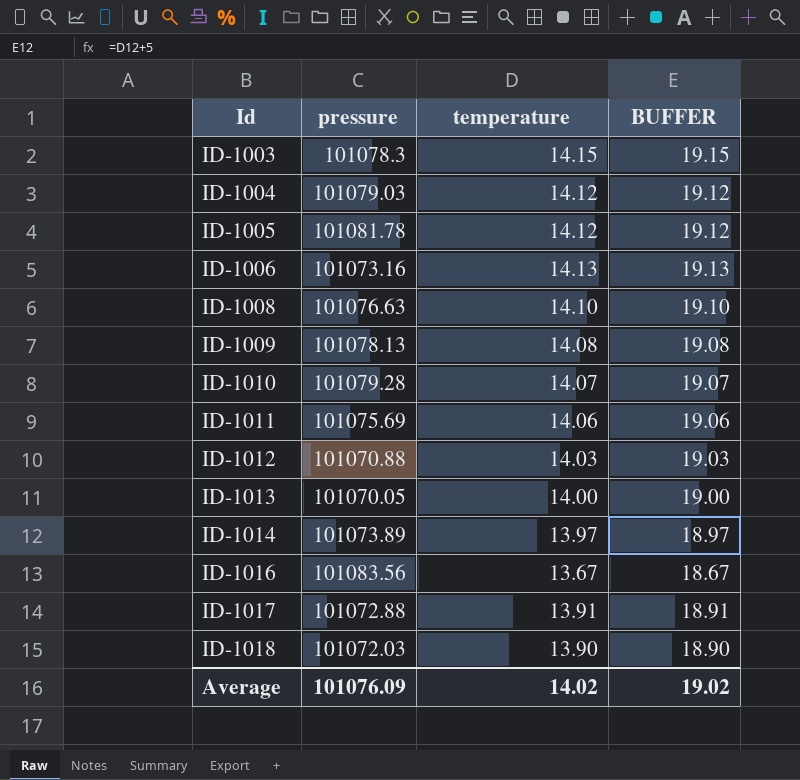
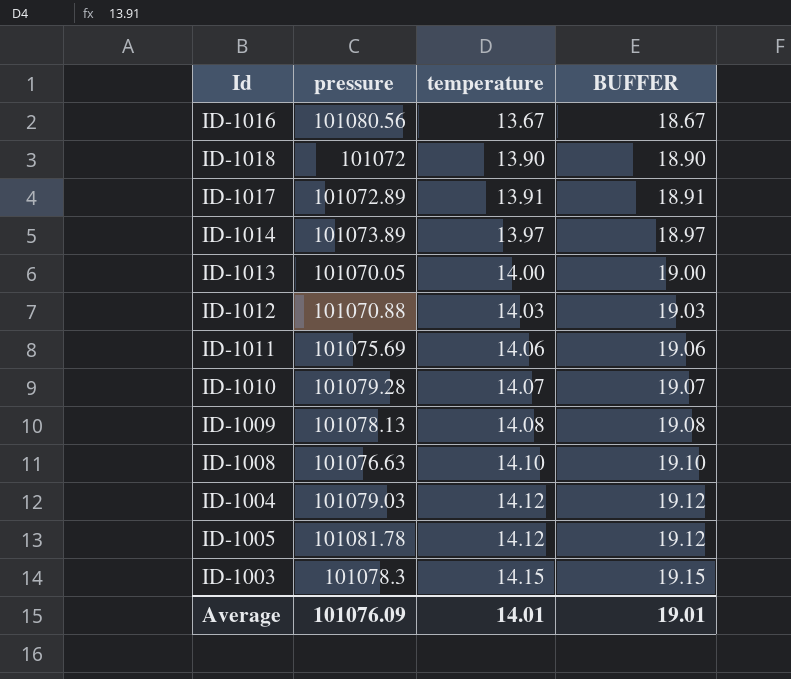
row order: Id ascending -> temperature ascending
row ID-1006: 101073.16 | 14.13 | 19.13 -> none
ID-1016 | pressure: 101083.56 -> 101080.56
ID-1018 | pressure: 101072.03 -> 101072
ID-1017 | pressure: 101072.88 -> 101072.89
Average | temperature: 14.02 -> 14.01
Average | BUFFER: 19.02 -> 19.01

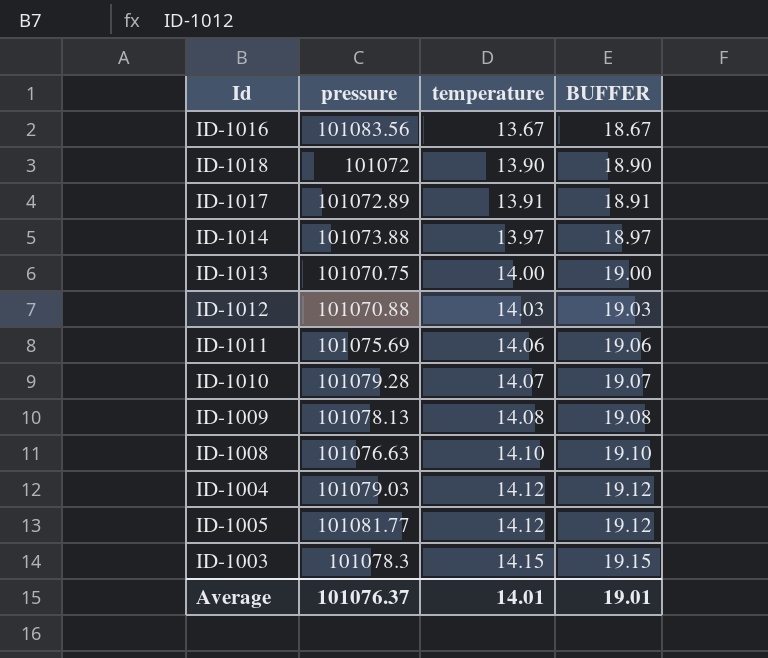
ID-1016 | pressure: 101080.56 -> 101083.56
ID-1014 | pressure: 101073.89 -> 101073.88
ID-1013 | pressure: 101070.05 -> 101070.75
ID-1005 | pressure: 101081.78 -> 101081.77
Average | pressure: 101076.09 -> 101076.37

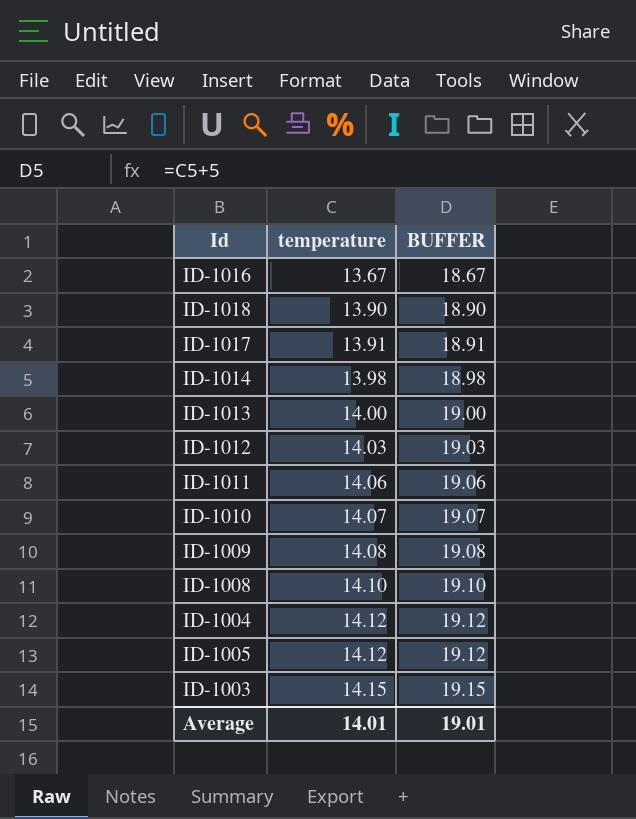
column pressure | position: 2 -> none
ID-1014 | temperature: 13.97 -> 13.98
ID-1014 | BUFFER: 18.97 -> 18.98

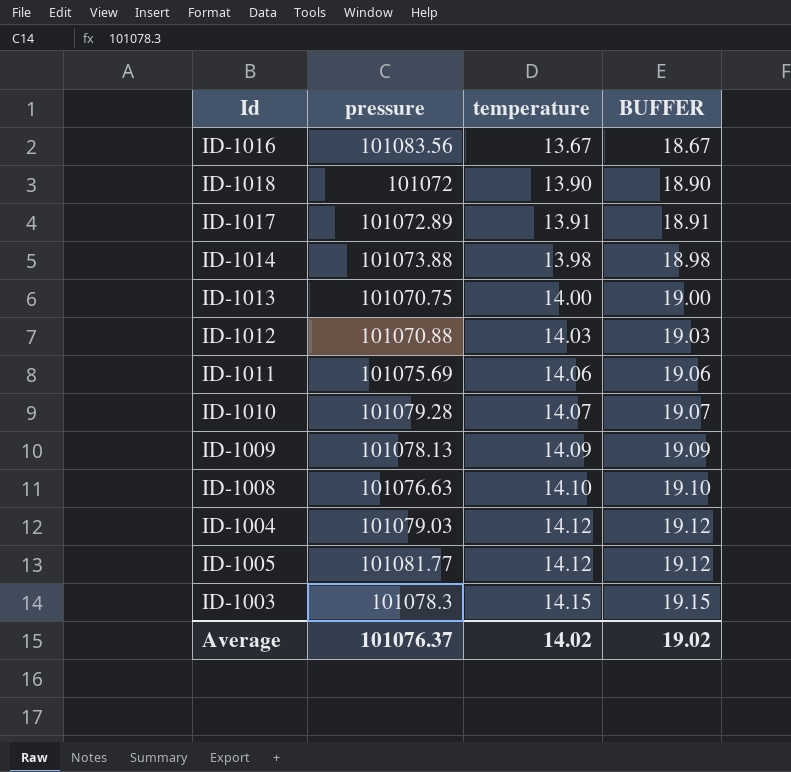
column pressure | position: none -> 2
ID-1009 | temperature: 14.08 -> 14.09
ID-1009 | BUFFER: 19.08 -> 19.09
Average | temperature: 14.01 -> 14.02
Average | BUFFER: 19.01 -> 19.02

